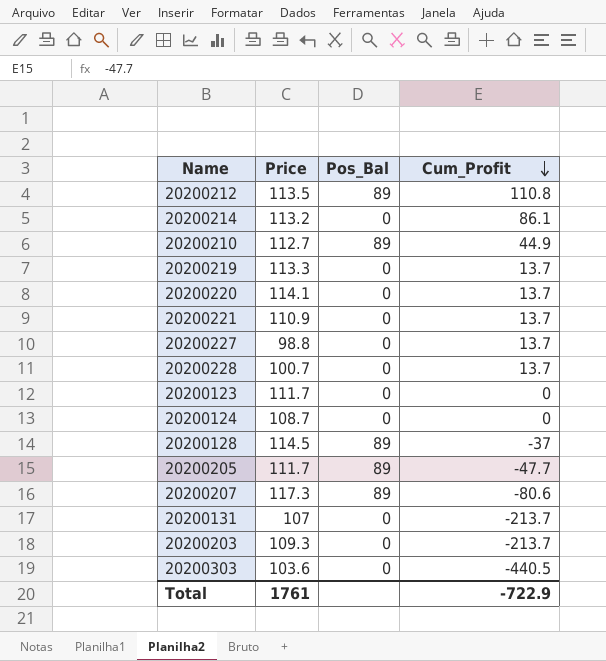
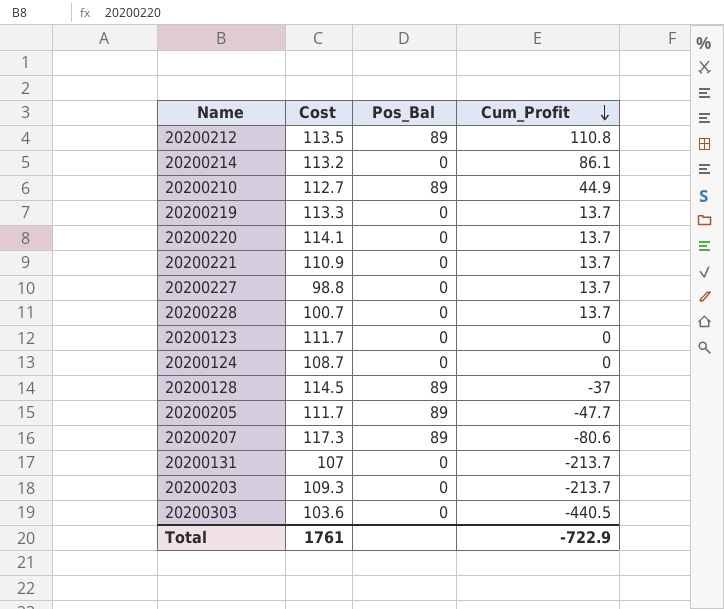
column name: Price -> Cost

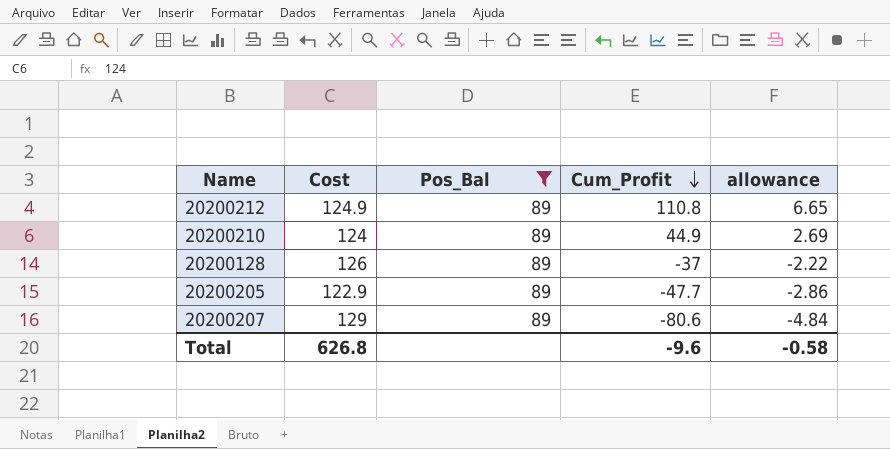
filter: none -> Pos_Bal = 89
column allowance | formula: none -> [Cum_Profit] * 0.06
20200212 | Cost: 113.5 -> 124.9
20200210 | Cost: 112.7 -> 124
20200128 | Cost: 114.5 -> 126
20200205 | Cost: 111.7 -> 122.9
20200207 | Cost: 117.3 -> 129
Total | Cost: 1761 -> 626.8
Total | Cum_Profit: -722.9 -> -9.6

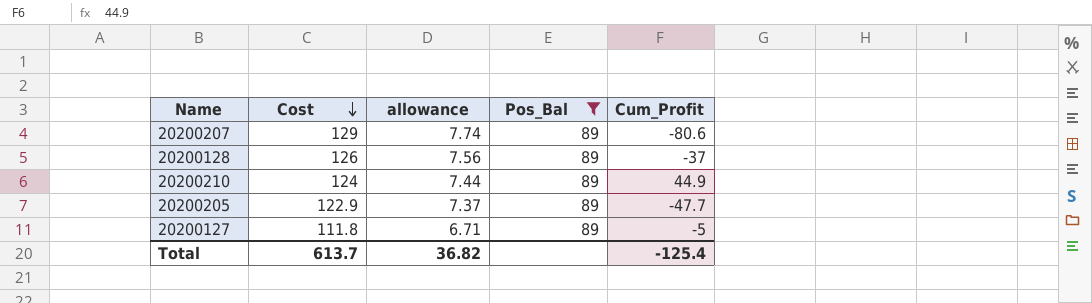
row order: Cum_Profit descending -> Cost descending
column allowance | formula: [Cum_Profit] * 0.06 -> [Cost] * 0.06
column allowance | position: 5 -> 3
row 20200212: 124.9 | 89 | 110.8 | 6.65 -> none
row 20200127: none -> 111.8 | 6.71 | 89 | -5
Total | Cost: 626.8 -> 613.7
Total | allowance: -0.58 -> 36.82
Total | Cum_Profit: -9.6 -> -125.4

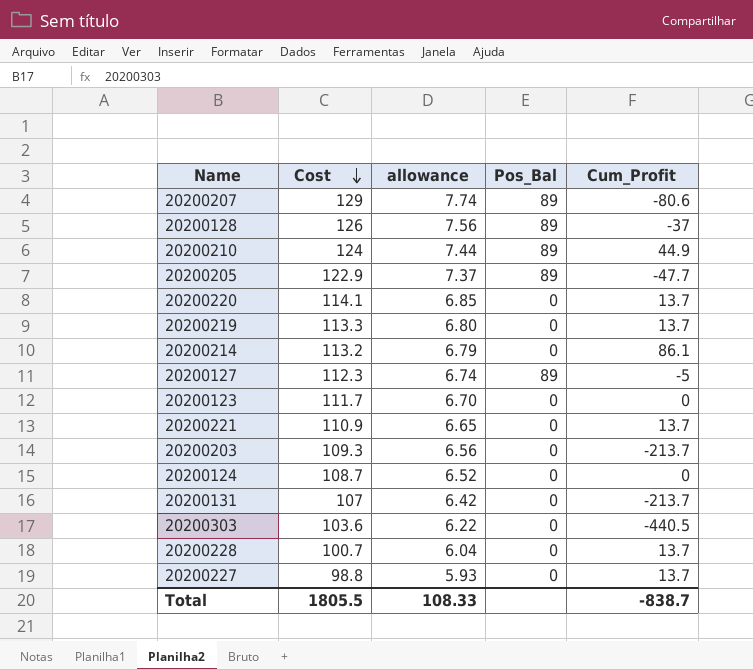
filter: Pos_Bal = 89 -> none
20200127 | Cost: 111.8 -> 112.3
20200127 | allowance: 6.71 -> 6.74
Total | Cost: 613.7 -> 1805.5
Total | allowance: 36.82 -> 108.33
Total | Cum_Profit: -125.4 -> -838.7

